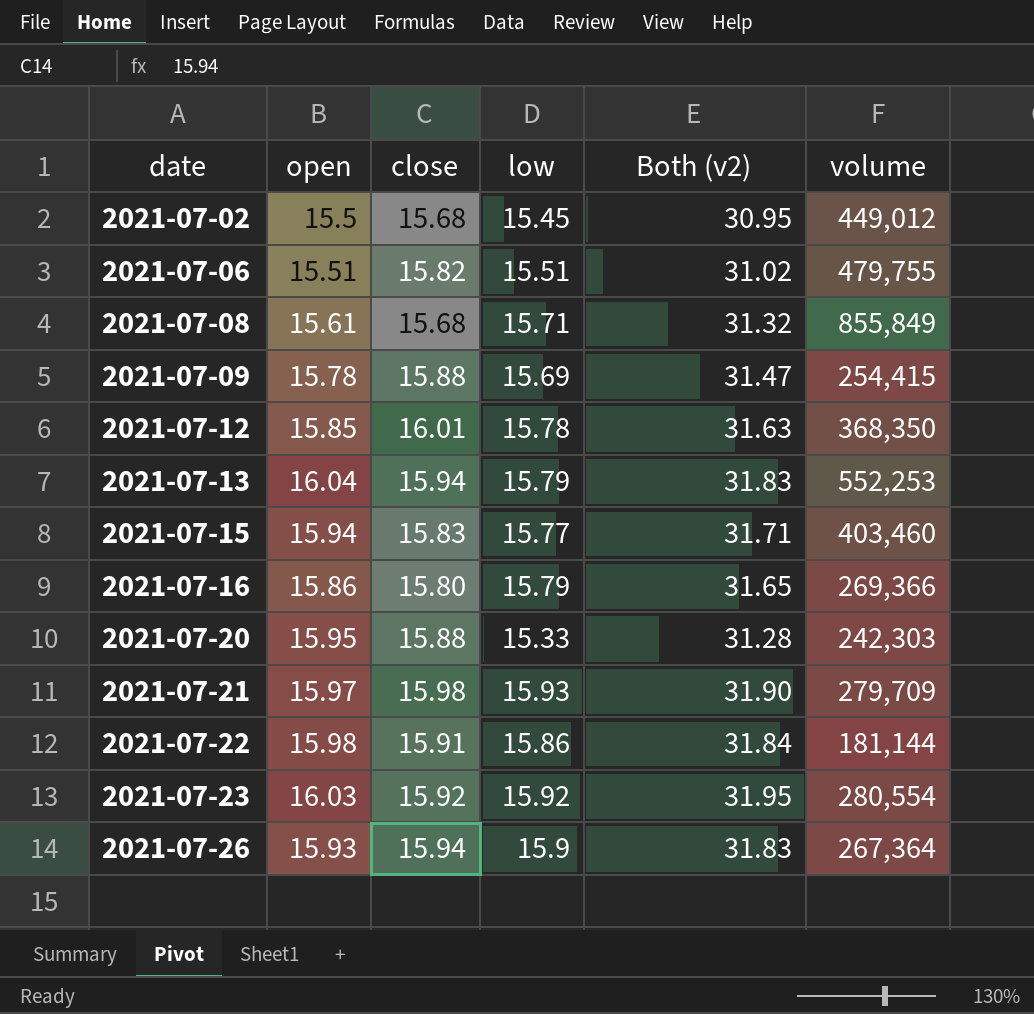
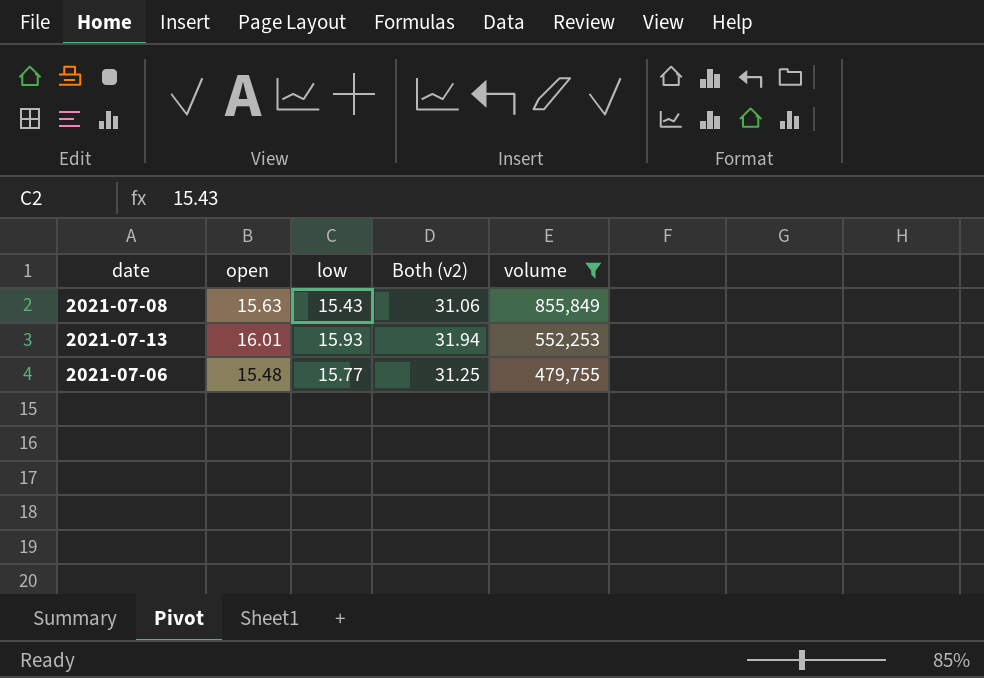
filter: none -> volume >= 479,755
row order: date ascending -> volume descending
column close | position: 3 -> none
2021-07-08 | open: 15.61 -> 15.63
2021-07-08 | low: 15.71 -> 15.43
2021-07-08 | Both (v2): 31.32 -> 31.06
2021-07-13 | open: 16.04 -> 16.01
2021-07-13 | low: 15.79 -> 15.93
2021-07-13 | Both (v2): 31.83 -> 31.94
2021-07-06 | open: 15.51 -> 15.48
2021-07-06 | low: 15.51 -> 15.77
2021-07-06 | Both (v2): 31.02 -> 31.25

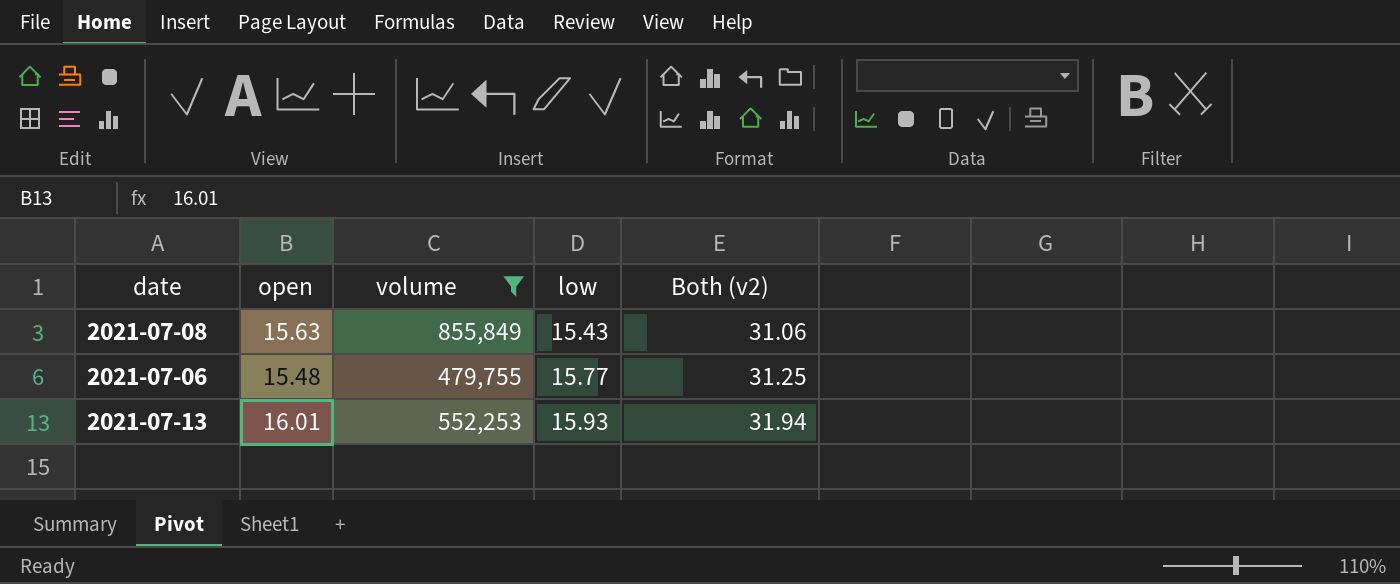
row order: volume descending -> low ascending
column volume | position: 5 -> 3

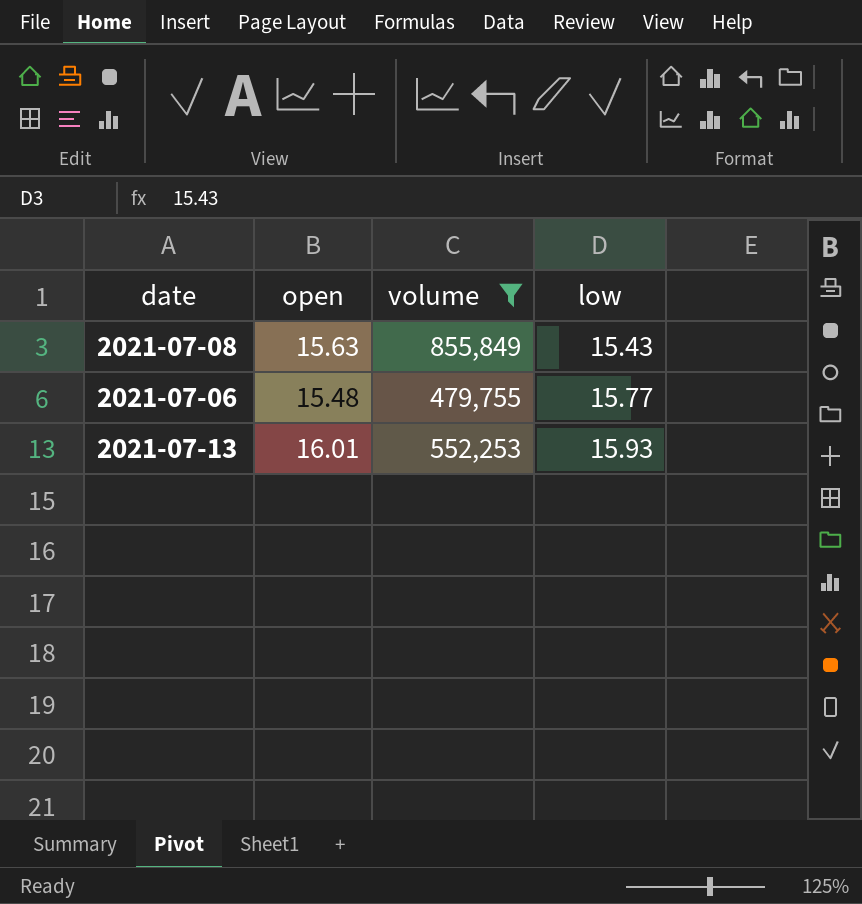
column Both (v2) | formula: [open] + [low] -> none

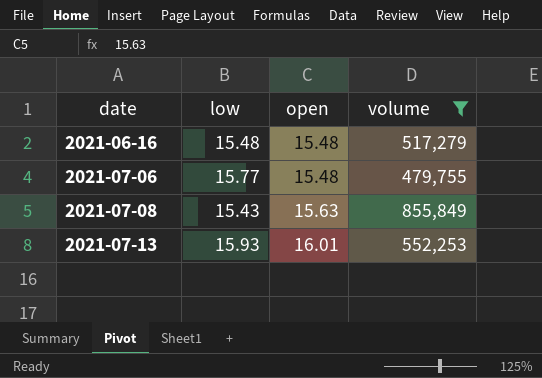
row order: low ascending -> date ascending
column low | position: 4 -> 2
row 2021-06-16: none -> 15.48 | 15.48 | 517,279

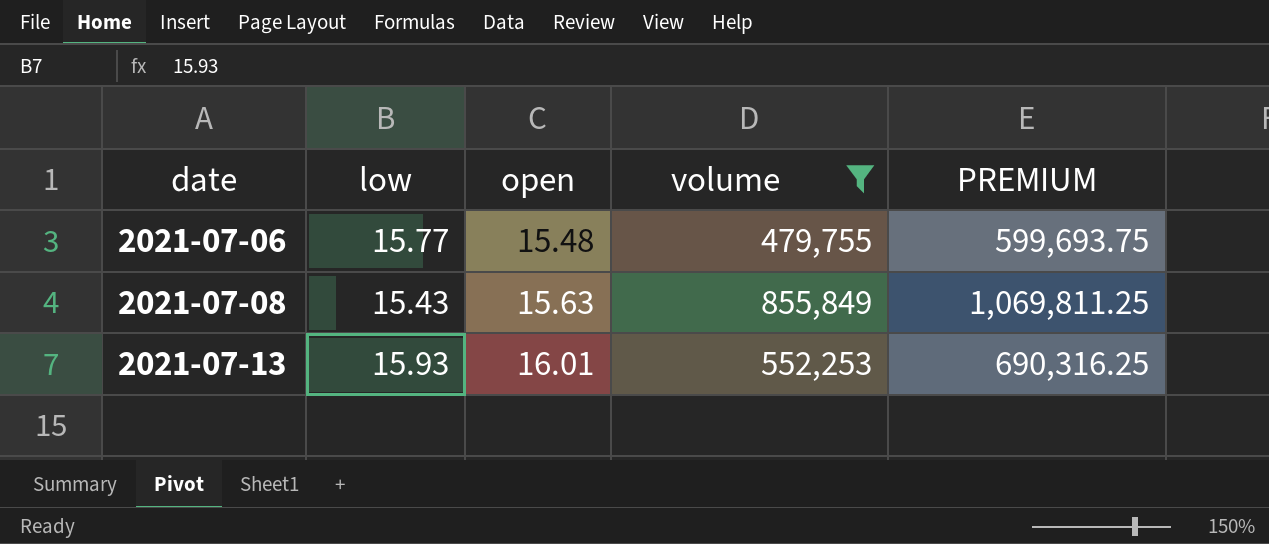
column PREMIUM | formula: none -> [volume] * 1.25
row 2021-06-16: 15.48 | 15.48 | 517,279 -> none

